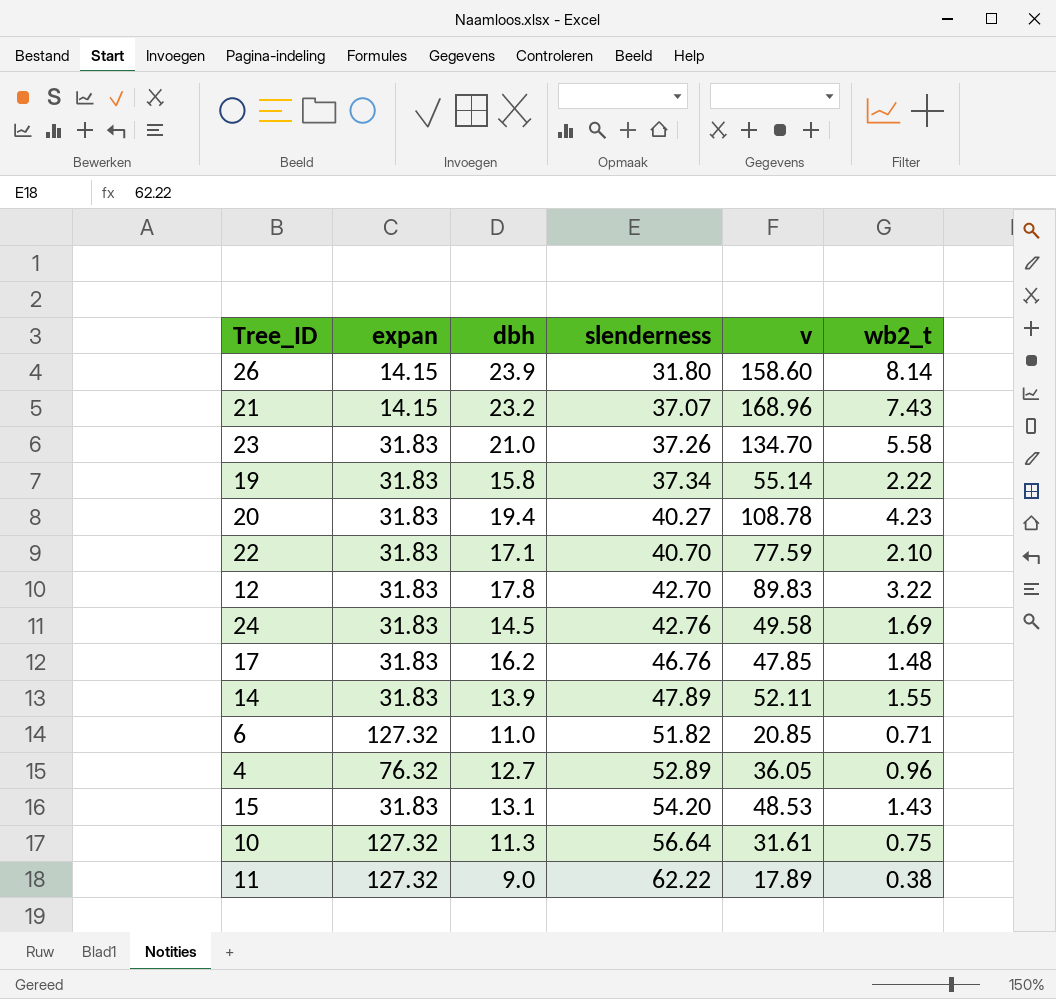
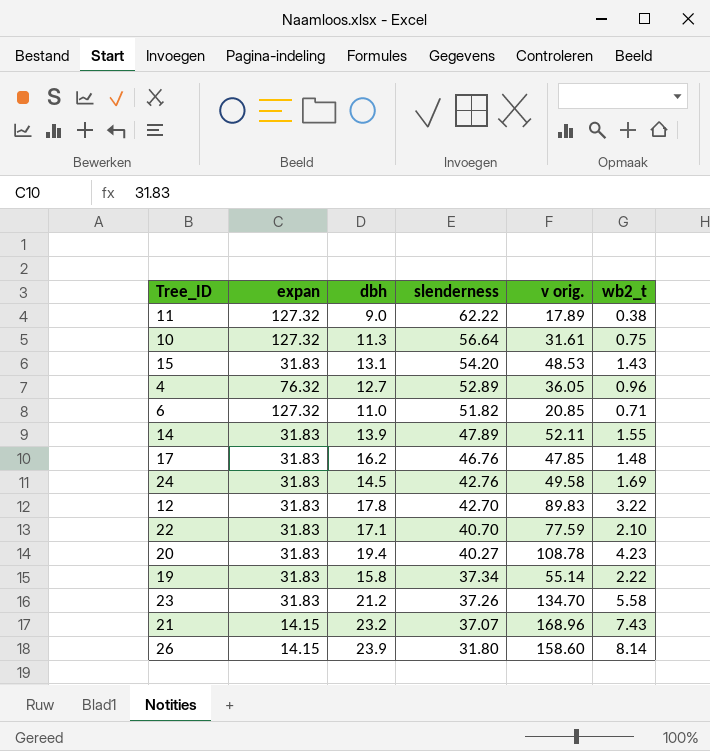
row order: slenderness ascending -> slenderness descending
column name: v -> v orig.
23 | dbh: 21.0 -> 21.2

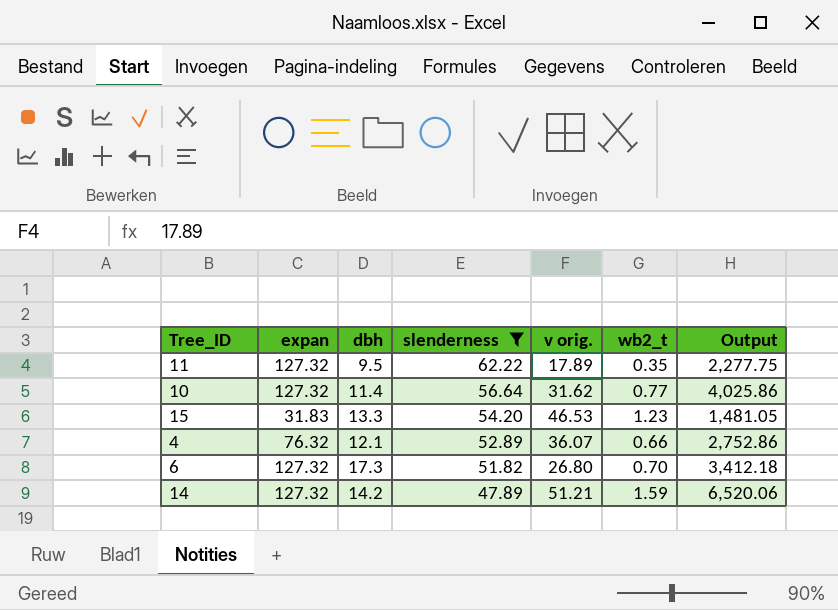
filter: none -> slenderness >= 47.89
column Output | formula: none -> [expan] * [v orig.]
11 | dbh: 9.0 -> 9.5
11 | wb2_t: 0.38 -> 0.35
10 | dbh: 11.3 -> 11.4
10 | v orig.: 31.61 -> 31.62
10 | wb2_t: 0.75 -> 0.77
15 | dbh: 13.1 -> 13.3
15 | v orig.: 48.53 -> 46.53
15 | wb2_t: 1.43 -> 1.23
4 | dbh: 12.7 -> 12.1
4 | v orig.: 36.05 -> 36.07
4 | wb2_t: 0.96 -> 0.66
6 | dbh: 11.0 -> 17.3
6 | v orig.: 20.85 -> 26.80
6 | wb2_t: 0.71 -> 0.70
14 | expan: 31.83 -> 127.32
14 | dbh: 13.9 -> 14.2
14 | v orig.: 52.11 -> 51.21
14 | wb2_t: 1.55 -> 1.59

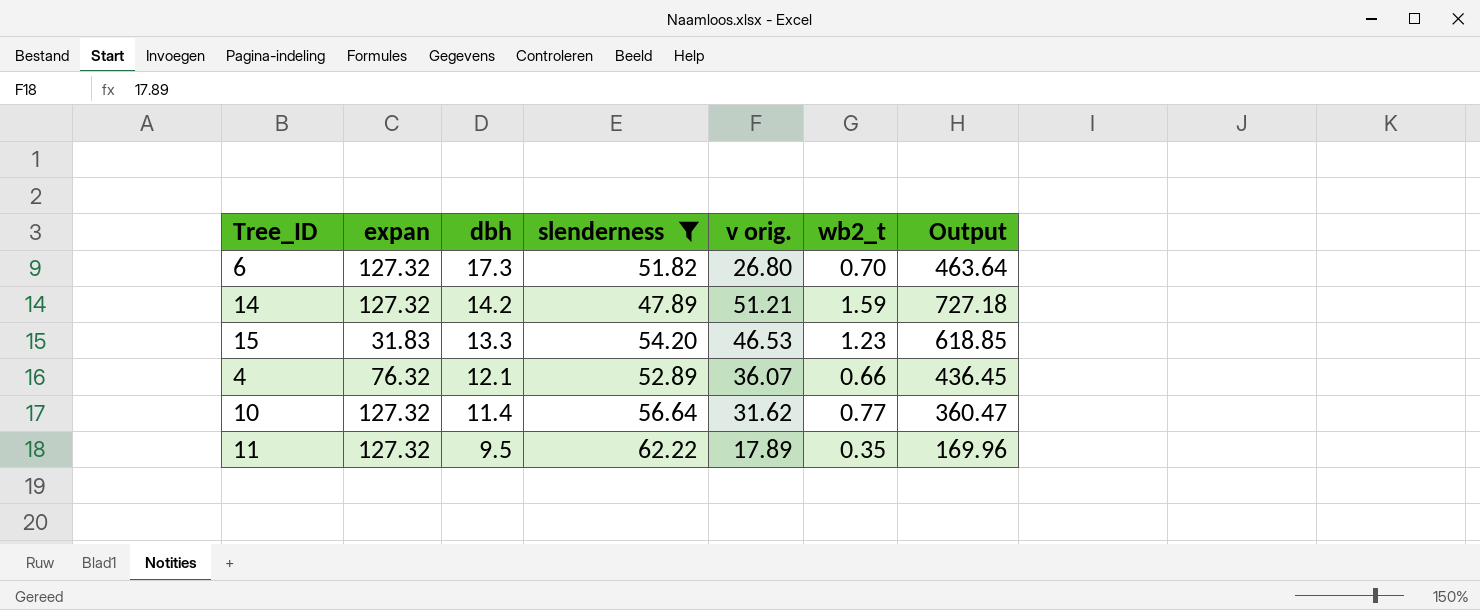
row order: slenderness descending -> dbh descending
column Output | formula: [expan] * [v orig.] -> [dbh] * [v orig.]

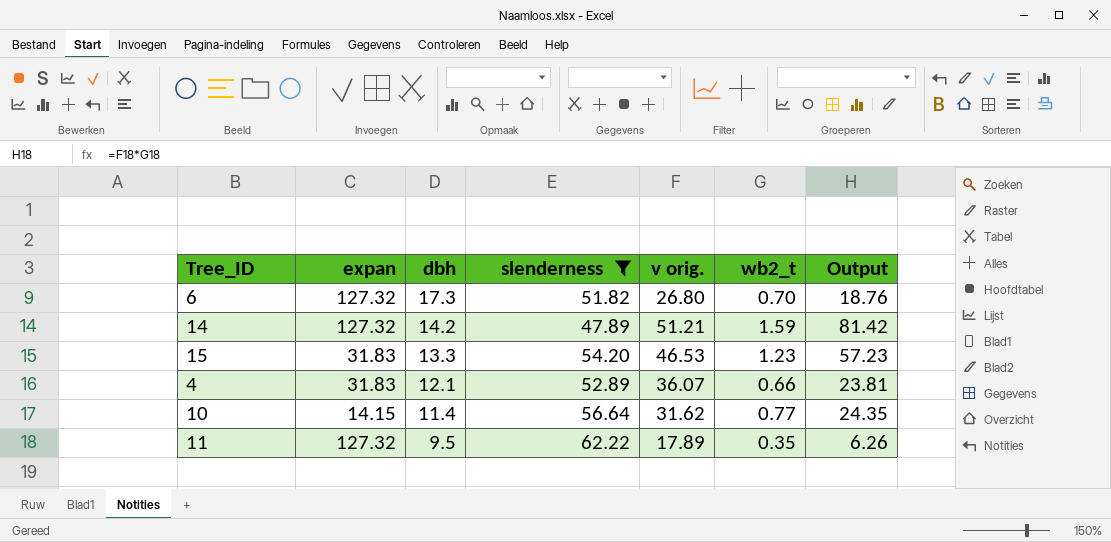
column Output | formula: [dbh] * [v orig.] -> [v orig.] * [wb2_t]
4 | expan: 76.32 -> 31.83
10 | expan: 127.32 -> 14.15

